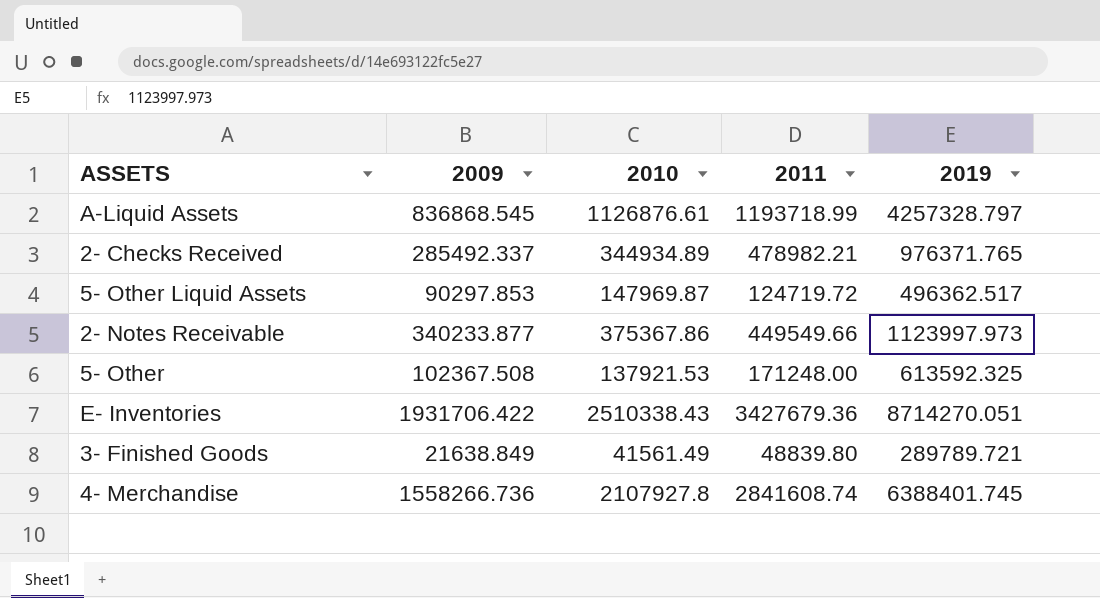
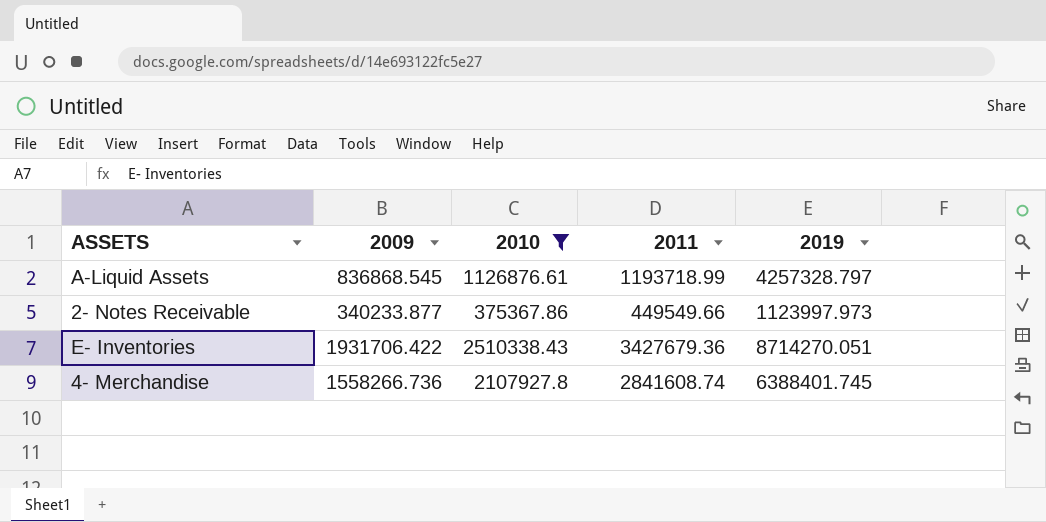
filter: none -> 2010 >= 375367.86

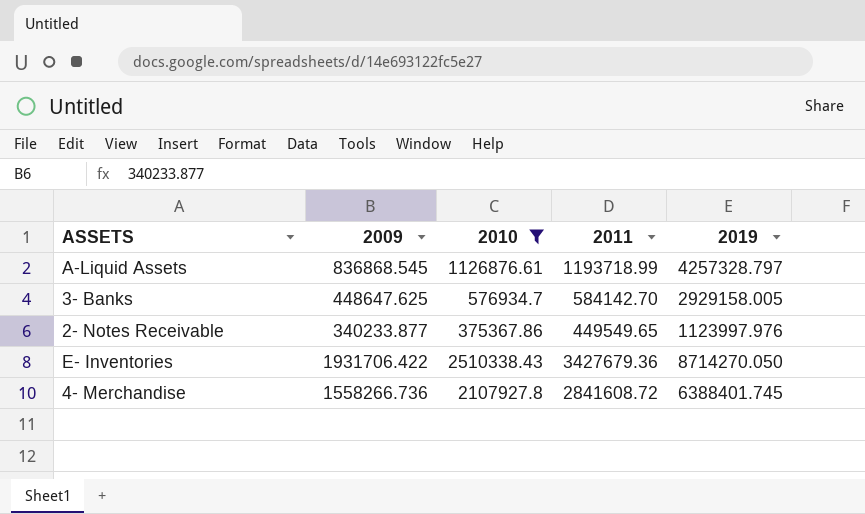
row 3- Banks: none -> 448647.625 | 576934.7 | 584142.70 | 2929158.005
2- Notes Receivable | 2011: 449549.66 -> 449549.65
2- Notes Receivable | 2019: 1123997.973 -> 1123997.976
E- Inventories | 2019: 8714270.051 -> 8714270.050
4- Merchandise | 2011: 2841608.74 -> 2841608.72

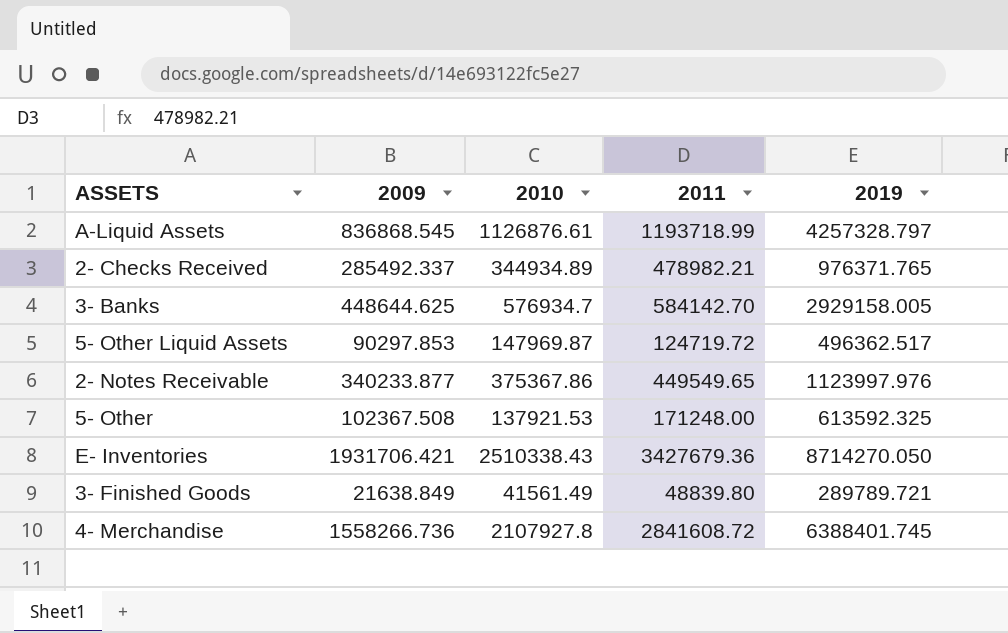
filter: 2010 >= 375367.86 -> none
3- Banks | 2009: 448647.625 -> 448644.625
E- Inventories | 2009: 1931706.422 -> 1931706.421

